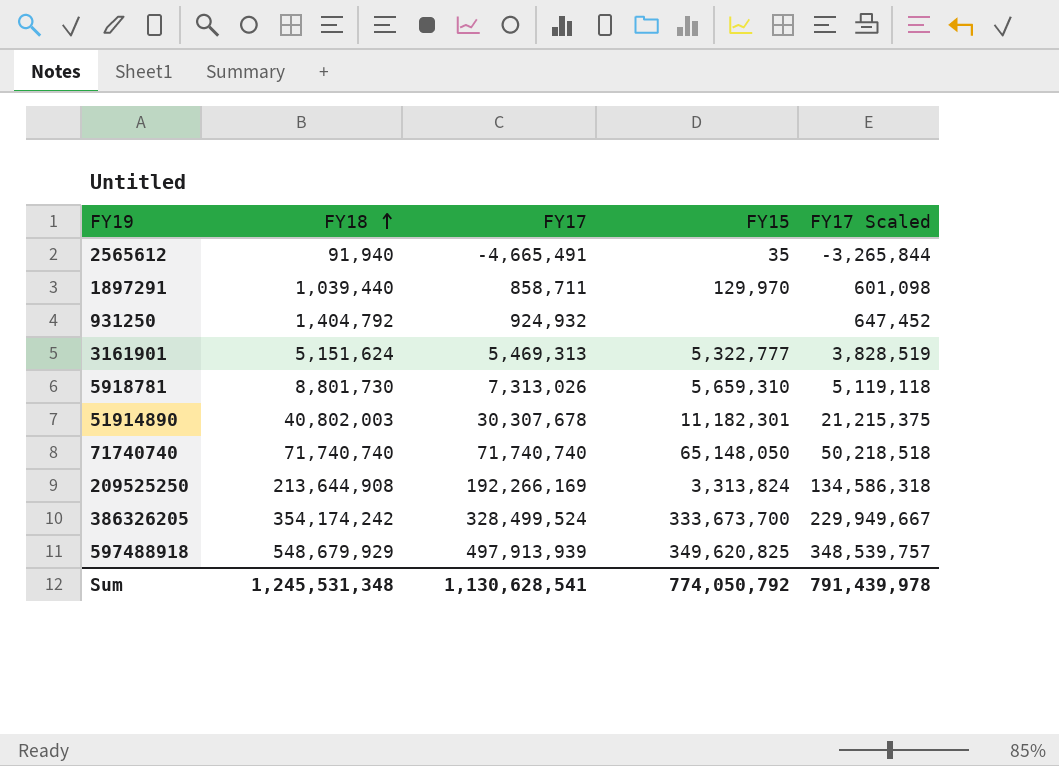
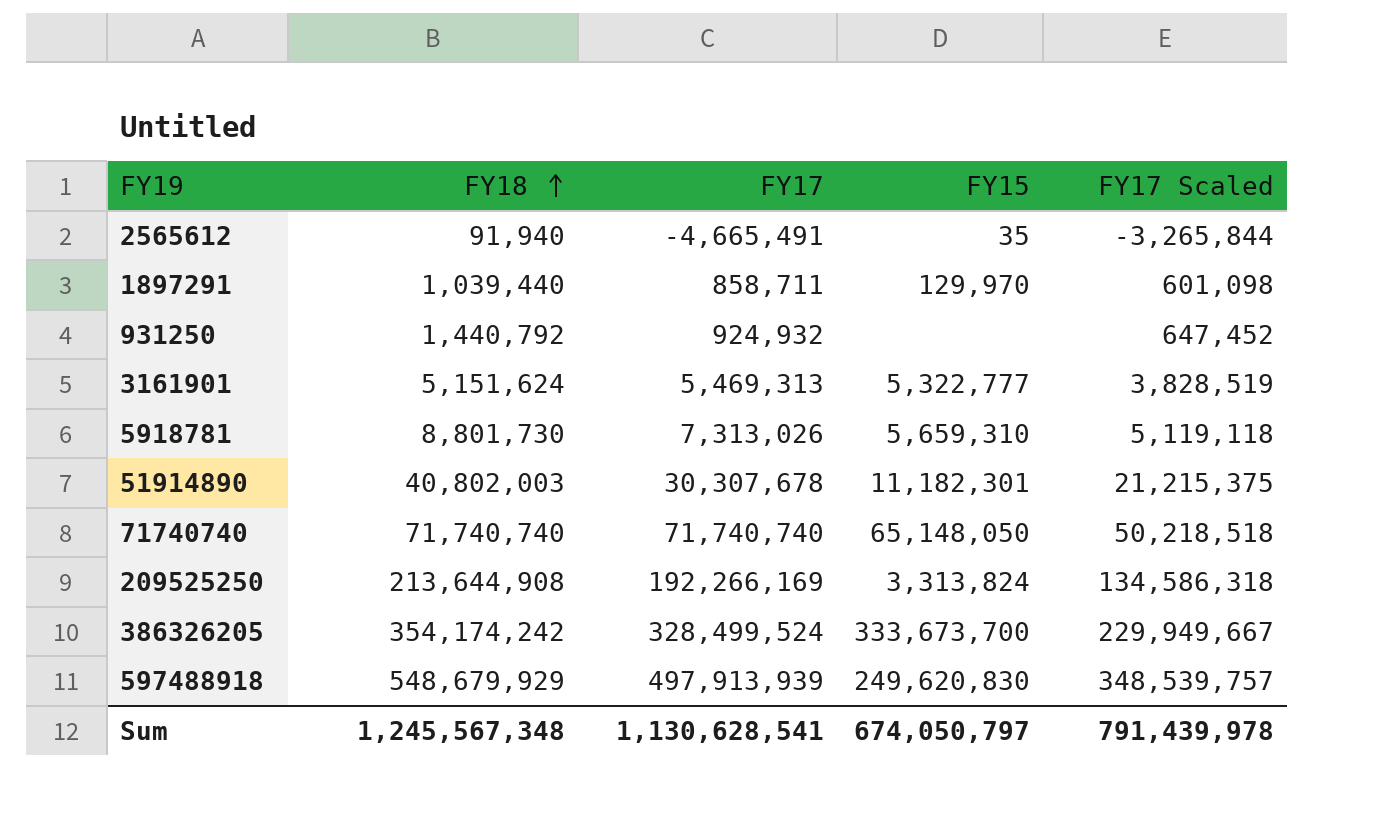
931250 | FY18: 1,404,792 -> 1,440,792
597488918 | FY15: 349,620,825 -> 249,620,830
Sum | FY18: 1,245,531,348 -> 1,245,567,348
Sum | FY15: 774,050,792 -> 674,050,797

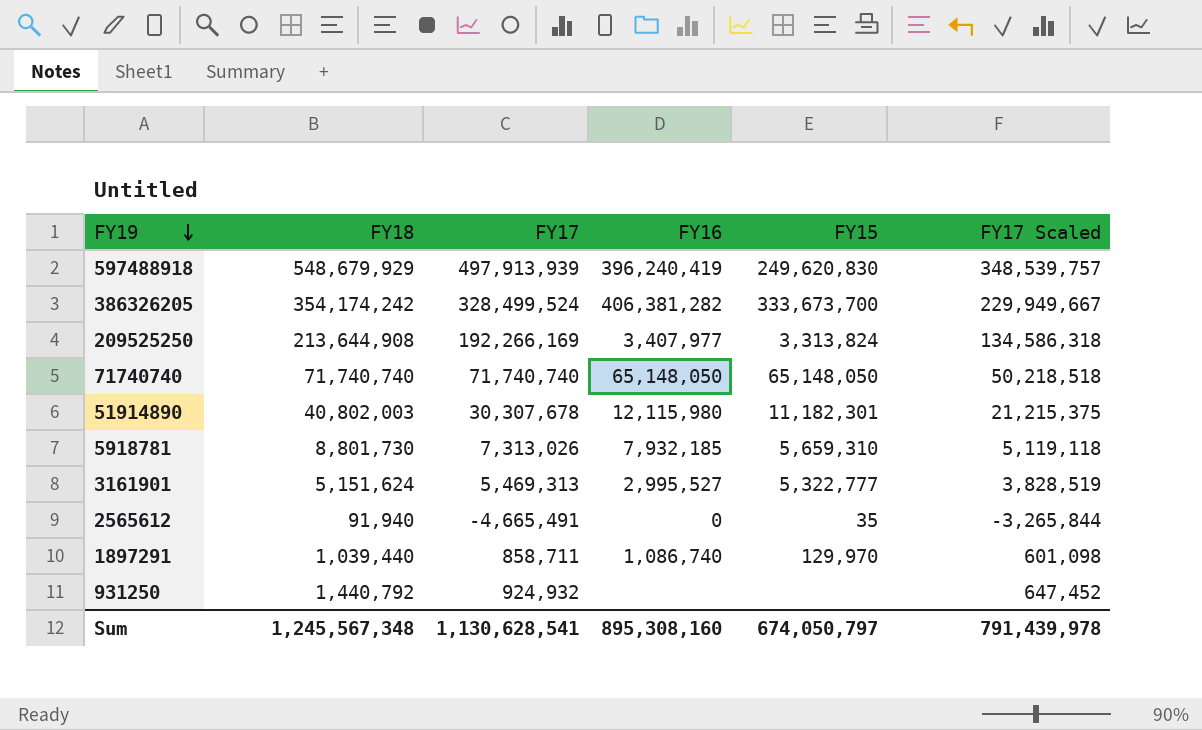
row order: FY18 ascending -> FY19 descending
column FY16 | position: none -> 4

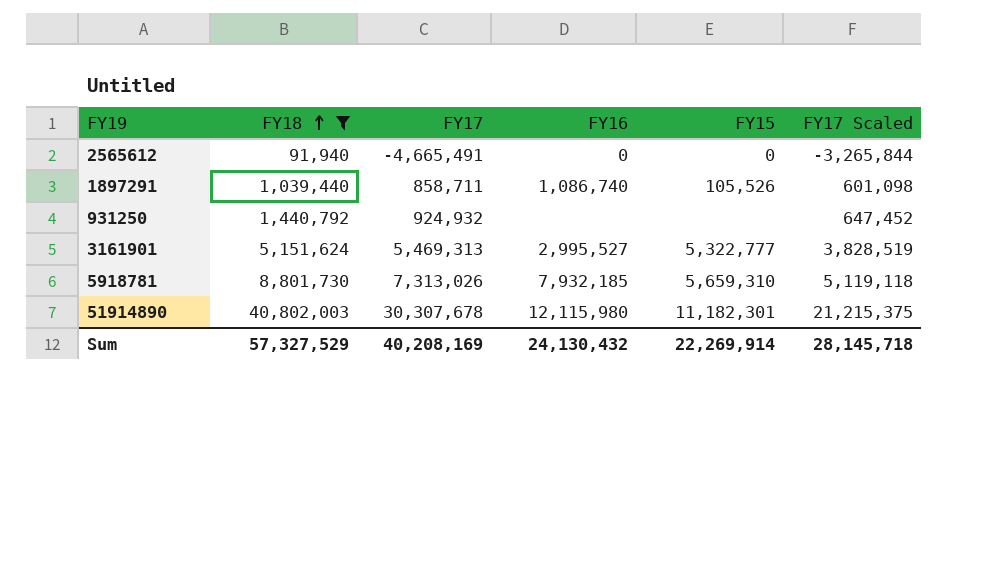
filter: none -> FY18 <= 40,802,003
row order: FY19 descending -> FY18 ascending
2565612 | FY15: 35 -> 0
1897291 | FY15: 129,970 -> 105,526
Sum | FY18: 1,245,567,348 -> 57,327,529
Sum | FY17: 1,130,628,541 -> 40,208,169
Sum | FY16: 895,308,160 -> 24,130,432
Sum | FY15: 674,050,797 -> 22,269,914
Sum | FY17 Scaled: 791,439,978 -> 28,145,718

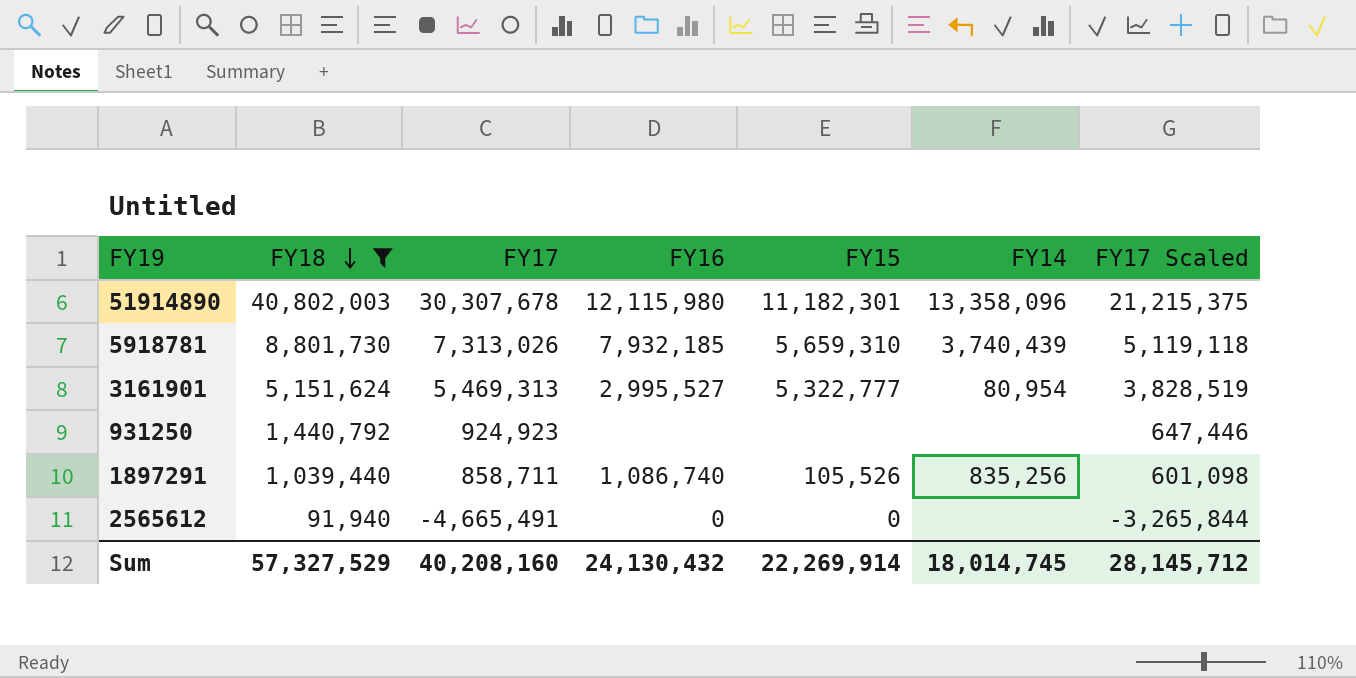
row order: FY18 ascending -> FY18 descending
column FY14 | position: none -> 6
931250 | FY17: 924,932 -> 924,923
931250 | FY17 Scaled: 647,452 -> 647,446
Sum | FY17: 40,208,169 -> 40,208,160
Sum | FY17 Scaled: 28,145,718 -> 28,145,712

